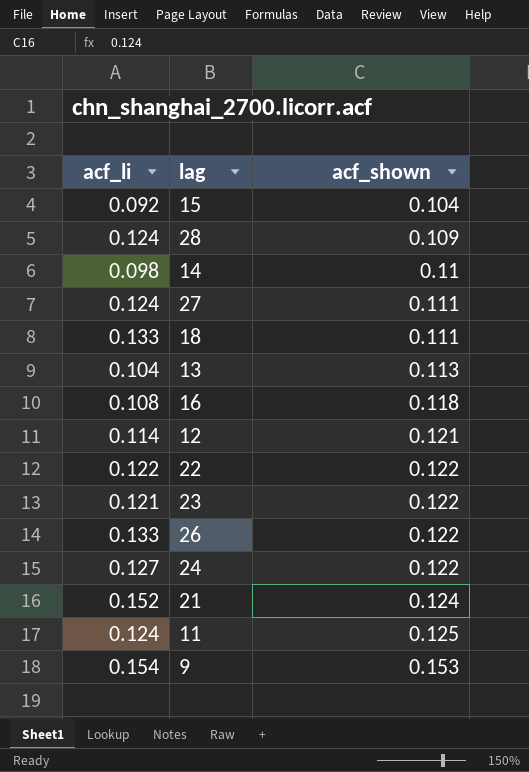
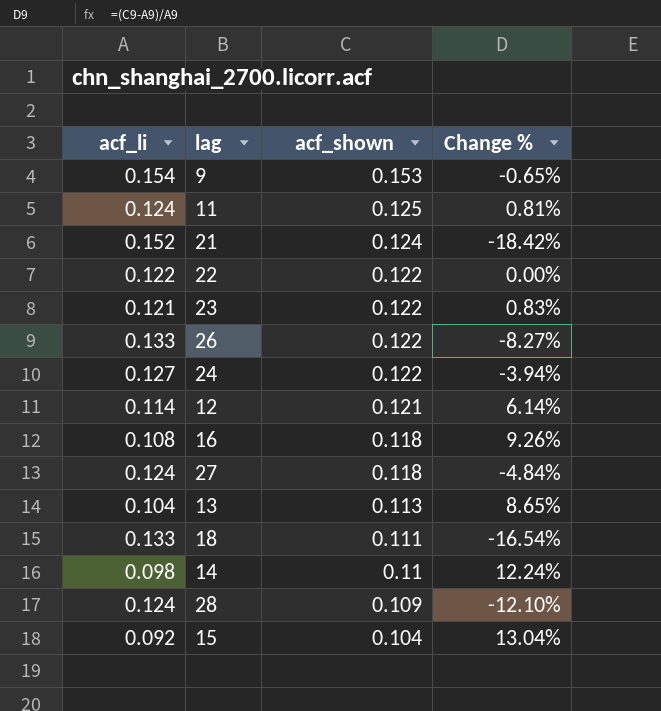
row order: acf_shown ascending -> acf_shown descending
column Change % | formula: none -> ([acf_shown] - [acf_li]) / [acf_li]
27 | acf_shown: 0.111 -> 0.118

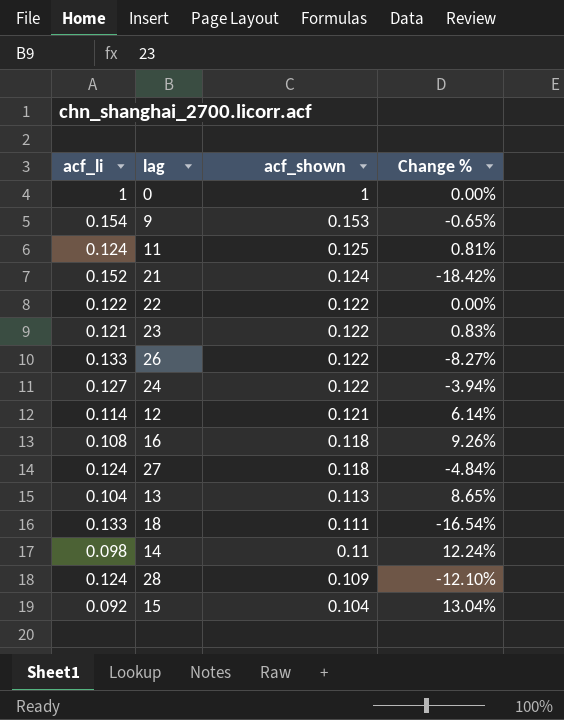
row 0: none -> 1 | 1 | 0.00%

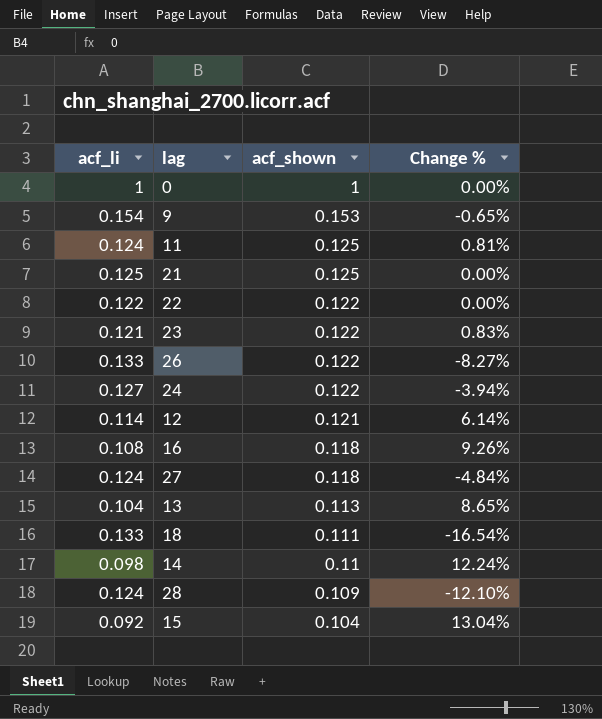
21 | acf_li: 0.152 -> 0.125
21 | acf_shown: 0.124 -> 0.125
21 | Change %: -18.42% -> 0.00%

